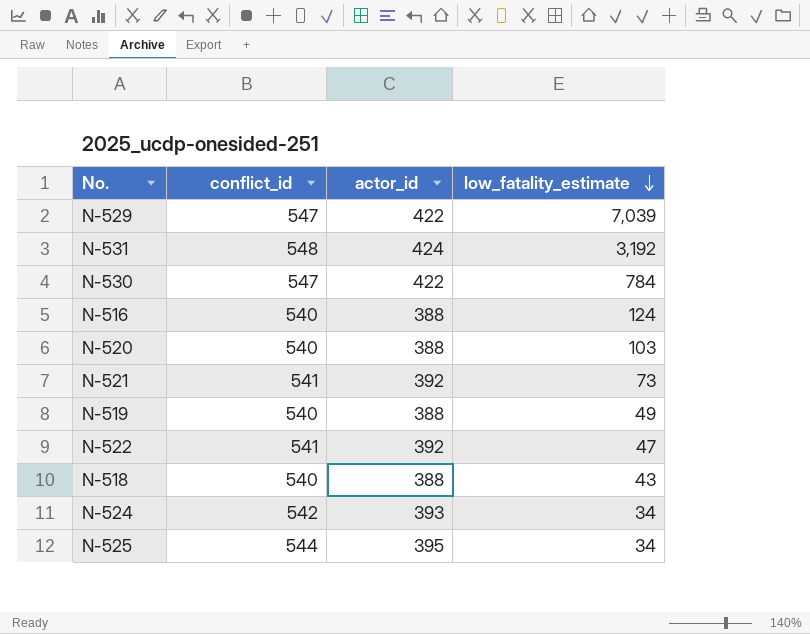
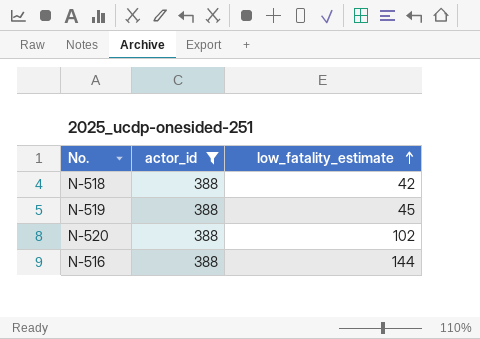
filter: none -> actor_id = 388
row order: low_fatality_estimate descending -> low_fatality_estimate ascending
column conflict_id | position: 2 -> none
N-518 | low_fatality_estimate: 43 -> 42
N-519 | low_fatality_estimate: 49 -> 45
N-520 | low_fatality_estimate: 103 -> 102
N-516 | low_fatality_estimate: 124 -> 144

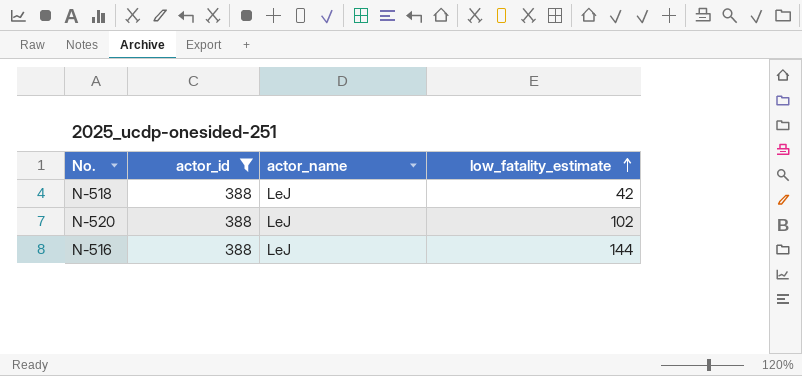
column actor_name | position: none -> 3
row N-519: 388 | 45 -> none

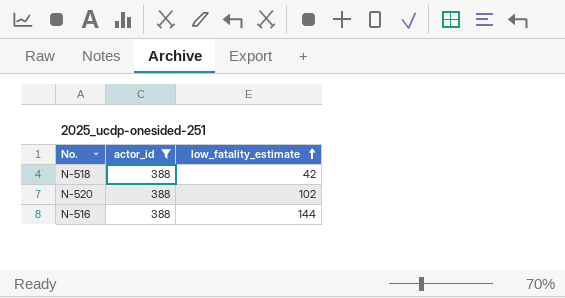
column actor_name | position: 3 -> none

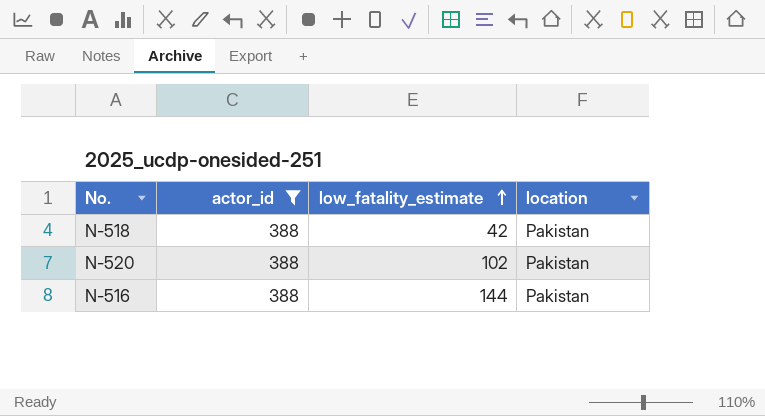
column location | position: none -> 4

